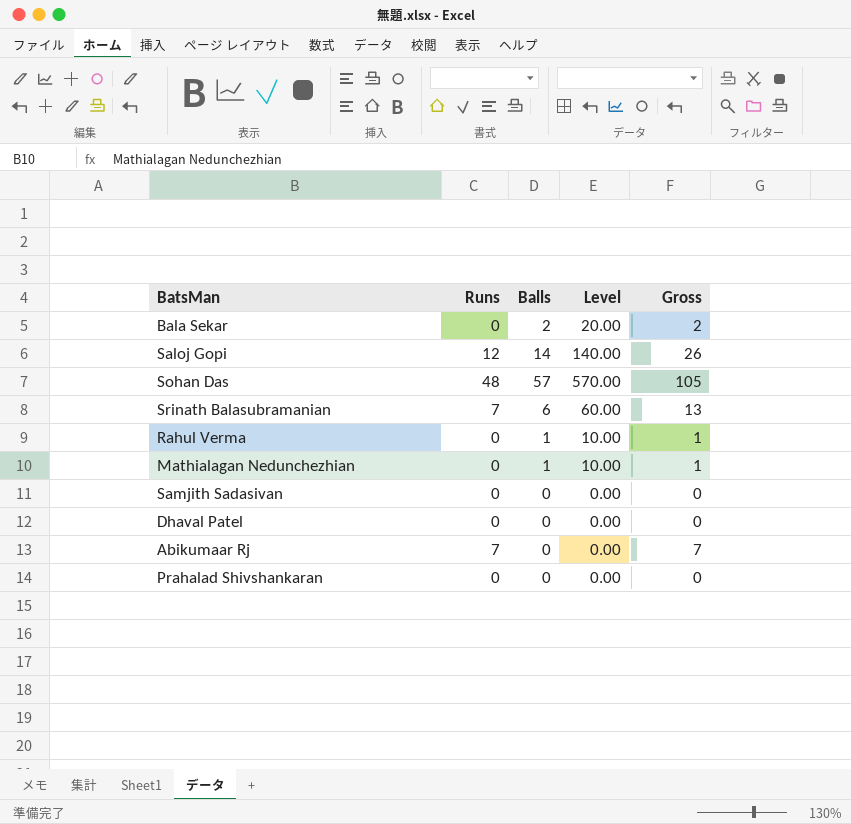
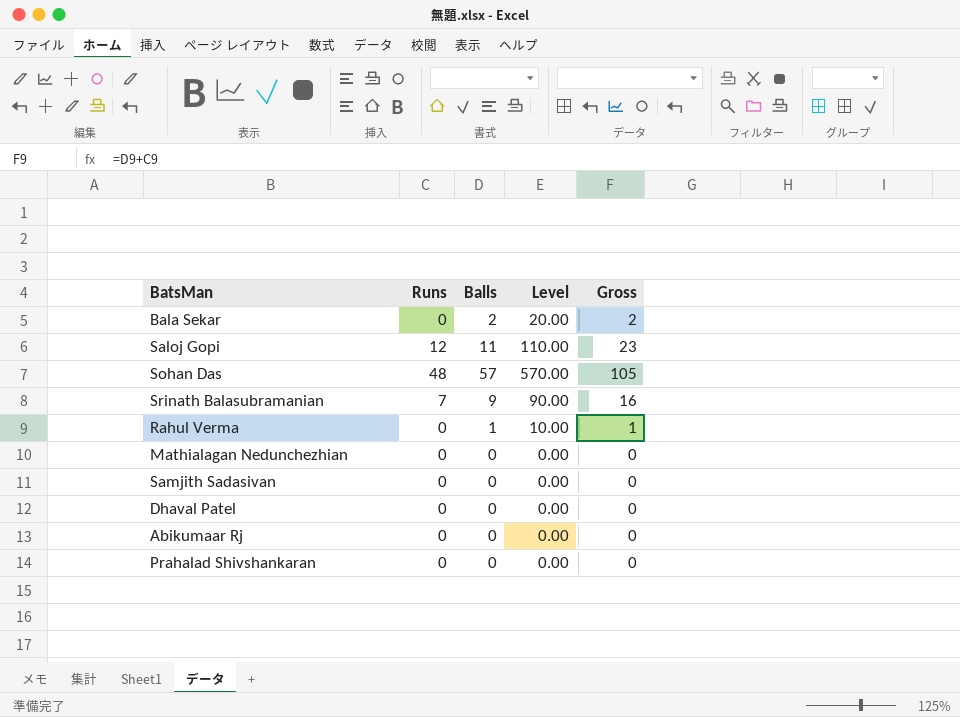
Saloj Gopi | Balls: 14 -> 11
Saloj Gopi | Level: 140.00 -> 110.00
Saloj Gopi | Gross: 26 -> 23
Srinath Balasubramanian | Balls: 6 -> 9
Srinath Balasubramanian | Level: 60.00 -> 90.00
Srinath Balasubramanian | Gross: 13 -> 16
Mathialagan Nedunchezhian | Balls: 1 -> 0
Mathialagan Nedunchezhian | Level: 10.00 -> 0.00
Mathialagan Nedunchezhian | Gross: 1 -> 0
Abikumaar Rj | Runs: 7 -> 0
Abikumaar Rj | Gross: 7 -> 0

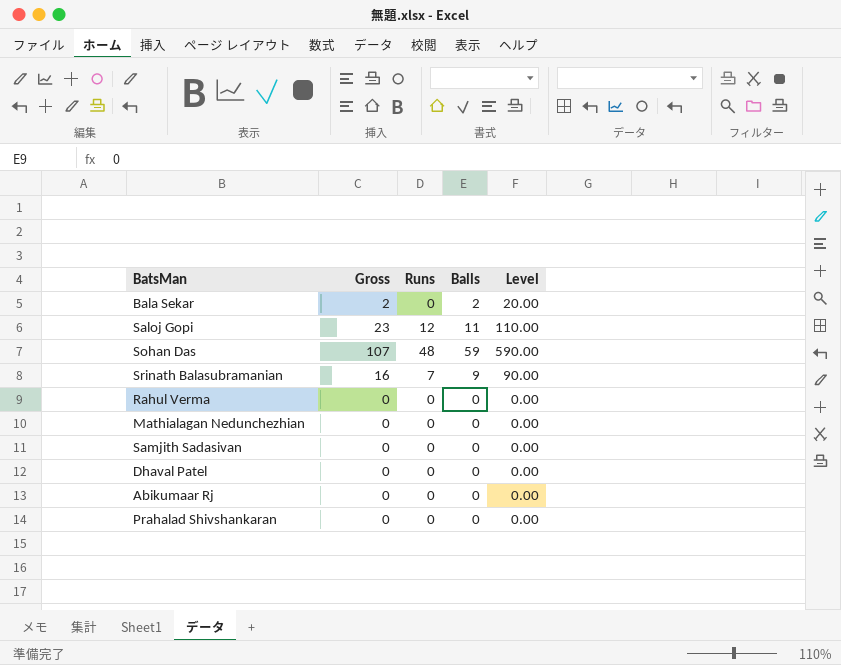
column Gross | position: 5 -> 2
Sohan Das | Gross: 105 -> 107
Sohan Das | Balls: 57 -> 59
Sohan Das | Level: 570.00 -> 590.00
Rahul Verma | Gross: 1 -> 0
Rahul Verma | Balls: 1 -> 0
Rahul Verma | Level: 10.00 -> 0.00

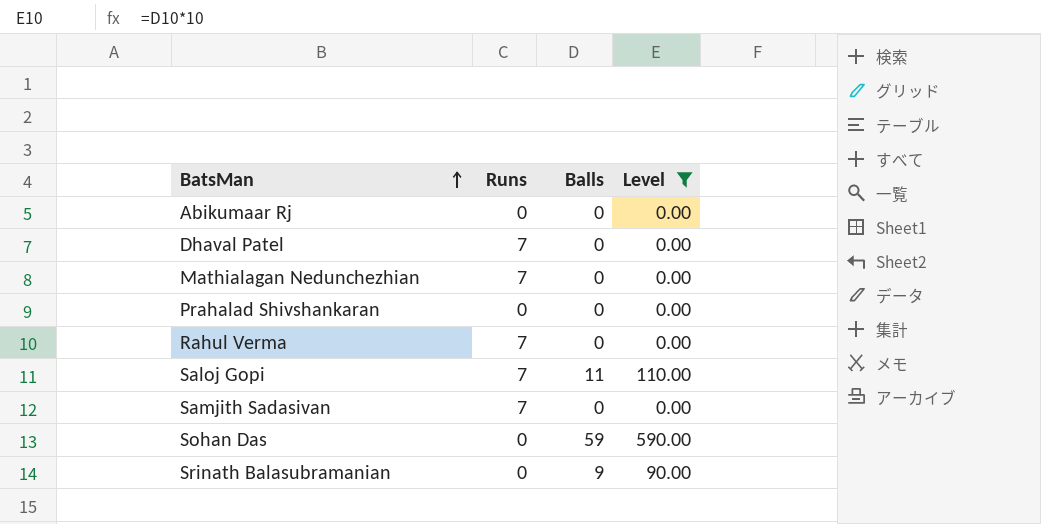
filter: none -> Level != 20.00
row order: none -> BatsMan ascending
column Gross | formula: [Runs] + [Balls] -> none
Dhaval Patel | Runs: 0 -> 7
Mathialagan Nedunchezhian | Runs: 0 -> 7
Rahul Verma | Runs: 0 -> 7
Saloj Gopi | Runs: 12 -> 7
Samjith Sadasivan | Runs: 0 -> 7
Sohan Das | Runs: 48 -> 0
Srinath Balasubramanian | Runs: 7 -> 0

